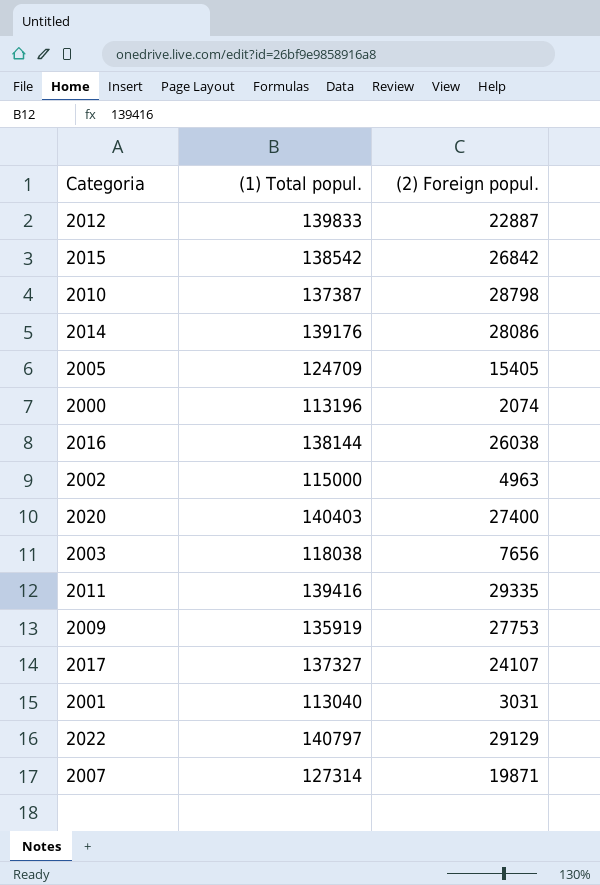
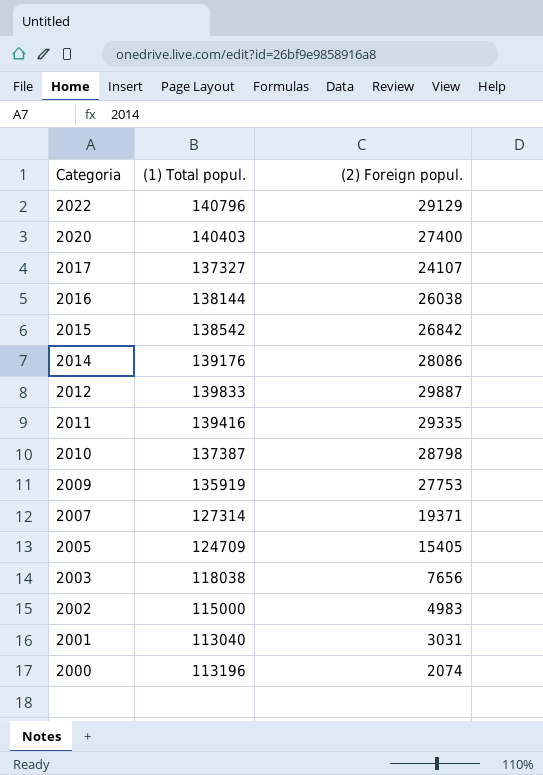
row order: none -> Categoria descending
2022 | (1) Total popul.: 140797 -> 140796
2012 | (2) Foreign popul.: 22887 -> 29887
2007 | (2) Foreign popul.: 19871 -> 19371
2002 | (2) Foreign popul.: 4963 -> 4983

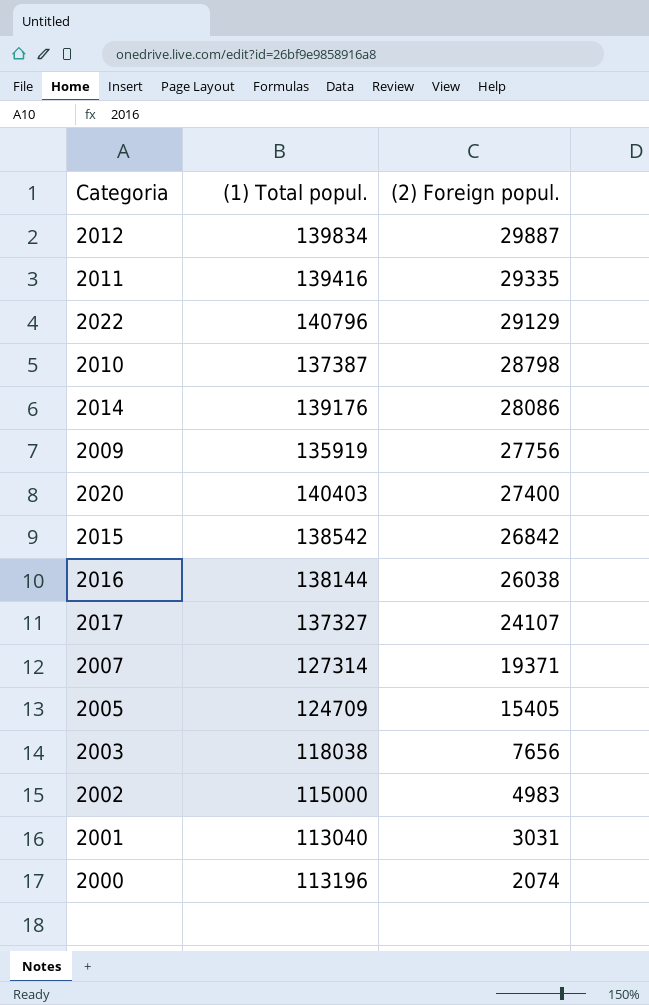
row order: Categoria descending -> (2) Foreign popul. descending
2012 | (1) Total popul.: 139833 -> 139834
2009 | (2) Foreign popul.: 27753 -> 27756

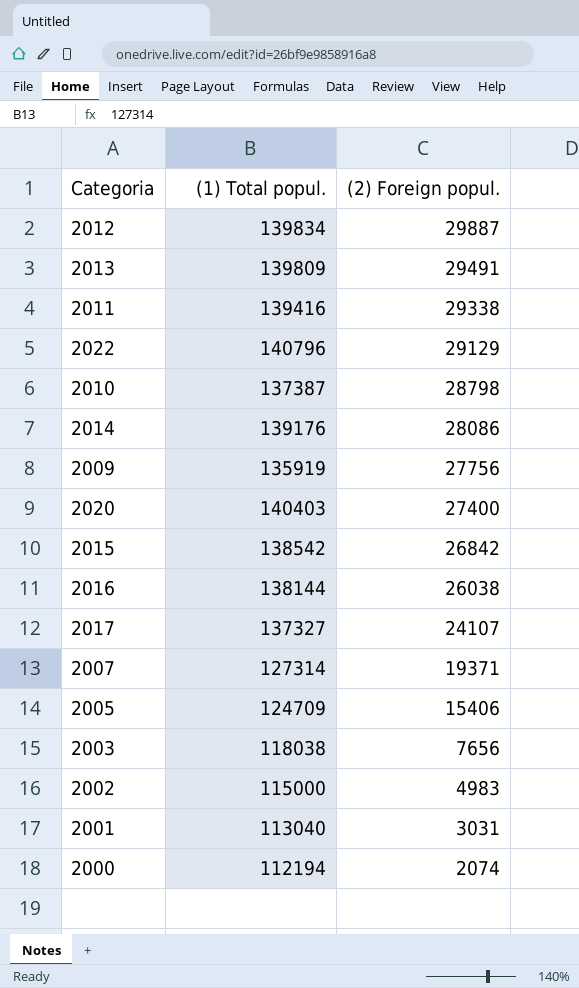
row 2013: none -> 139809 | 29491
2011 | (2) Foreign popul.: 29335 -> 29338
2005 | (2) Foreign popul.: 15405 -> 15406
2000 | (1) Total popul.: 113196 -> 112194

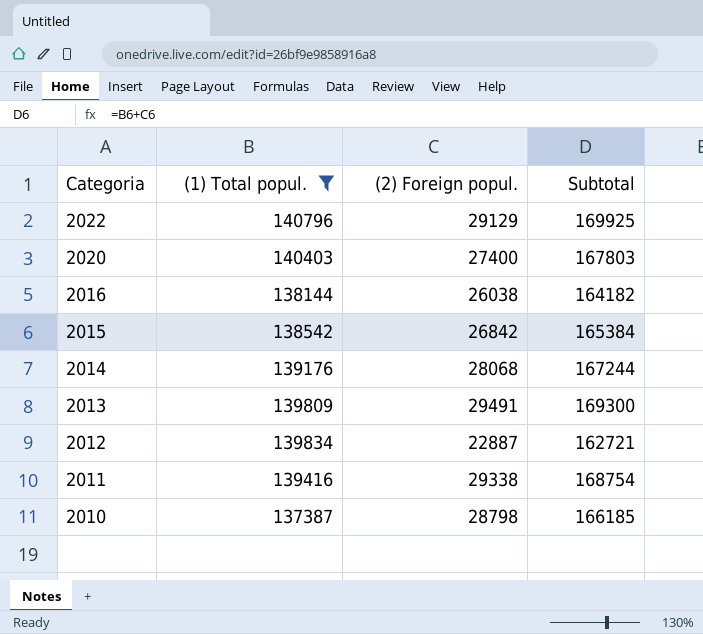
filter: none -> (1) Total popul. >= 137387
row order: (2) Foreign popul. descending -> Categoria descending
column Subtotal | formula: none -> [(1) Total popul.] + [(2) Foreign popul.]
2014 | (2) Foreign popul.: 28086 -> 28068
2012 | (2) Foreign popul.: 29887 -> 22887

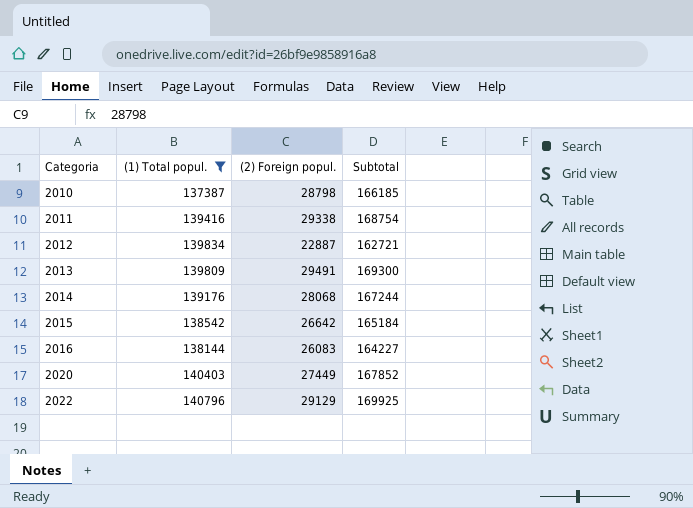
row order: Categoria descending -> Categoria ascending
2015 | (2) Foreign popul.: 26842 -> 26642
2015 | Subtotal: 165384 -> 165184
2016 | (2) Foreign popul.: 26038 -> 26083
2016 | Subtotal: 164182 -> 164227
2020 | (2) Foreign popul.: 27400 -> 27449
2020 | Subtotal: 167803 -> 167852

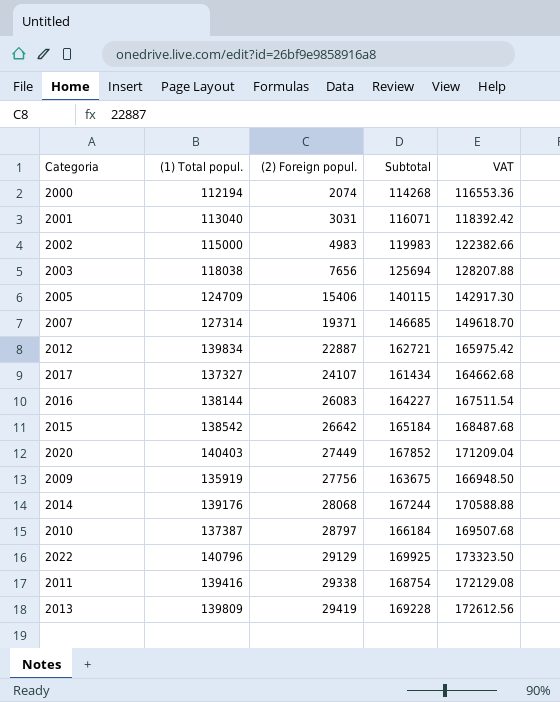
filter: (1) Total popul. >= 137387 -> none
row order: Categoria ascending -> (2) Foreign popul. ascending
column VAT | formula: none -> [Subtotal] * 1.02
2010 | (2) Foreign popul.: 28798 -> 28797
2010 | Subtotal: 166185 -> 166184
2013 | (2) Foreign popul.: 29491 -> 29419
2013 | Subtotal: 169300 -> 169228

